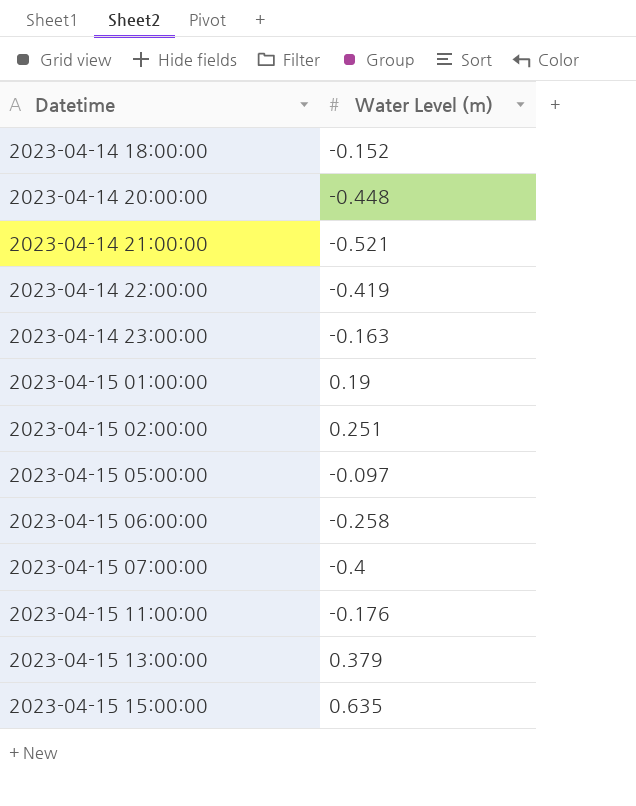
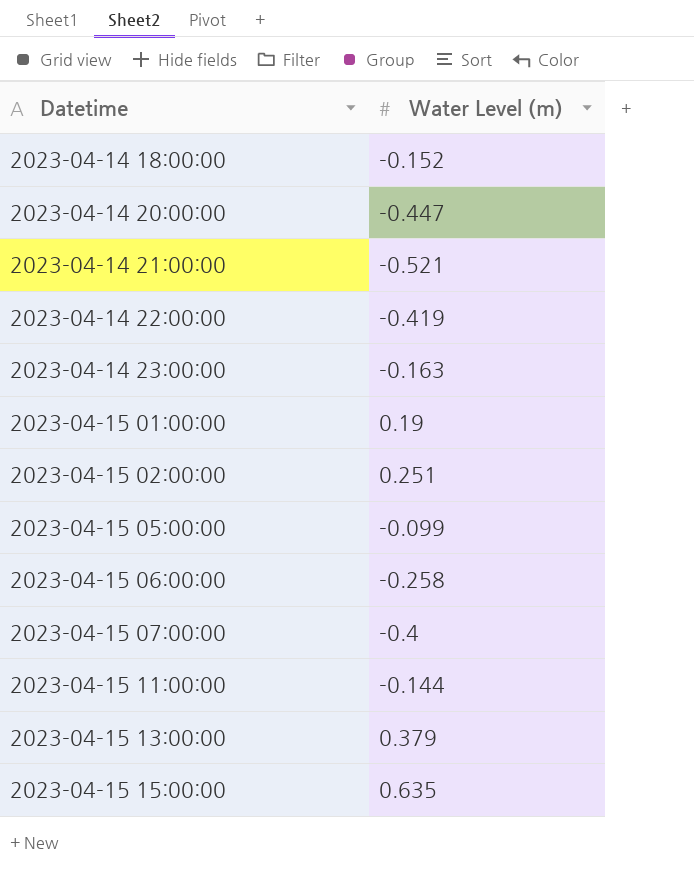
2023-04-14 20:00:00 | Water Level (m): -0.448 -> -0.447
2023-04-15 05:00:00 | Water Level (m): -0.097 -> -0.099
2023-04-15 11:00:00 | Water Level (m): -0.176 -> -0.144

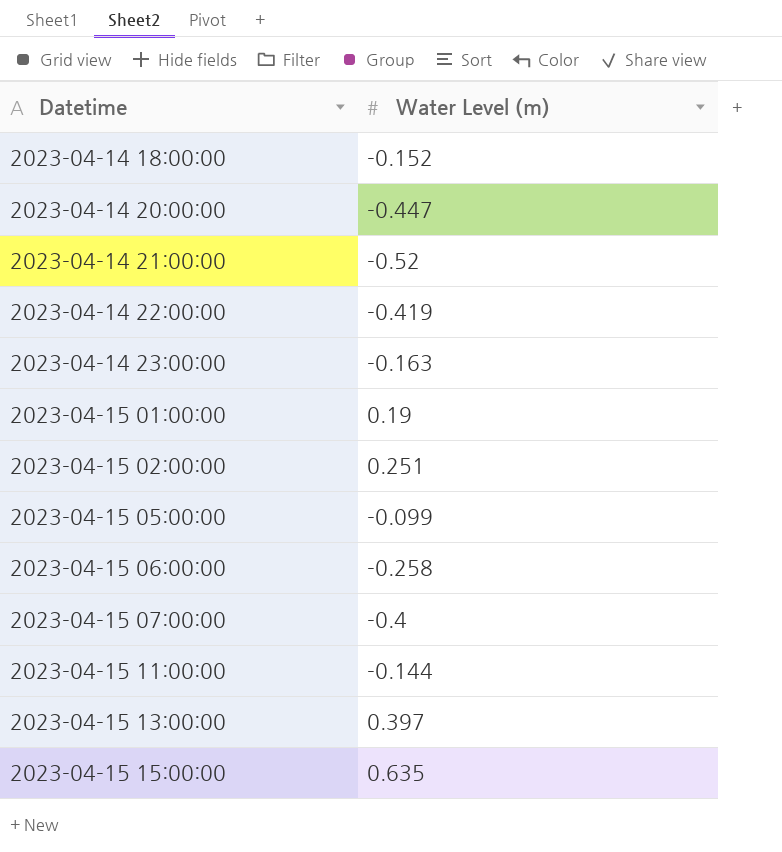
2023-04-14 21:00:00 | Water Level (m): -0.521 -> -0.52
2023-04-15 13:00:00 | Water Level (m): 0.379 -> 0.397

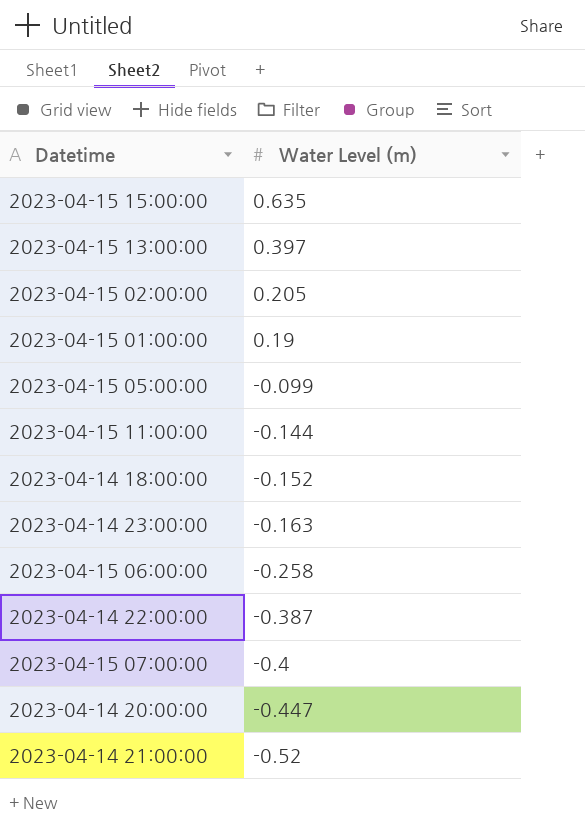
row order: Datetime ascending -> Water Level (m) descending
2023-04-15 02:00:00 | Water Level (m): 0.251 -> 0.205
2023-04-14 22:00:00 | Water Level (m): -0.419 -> -0.387

